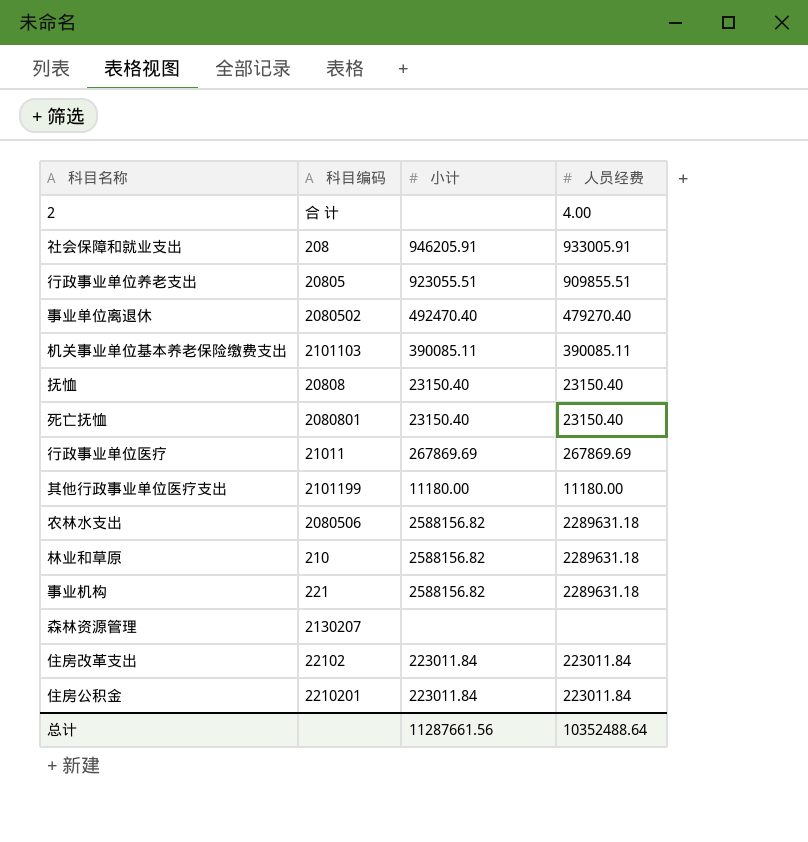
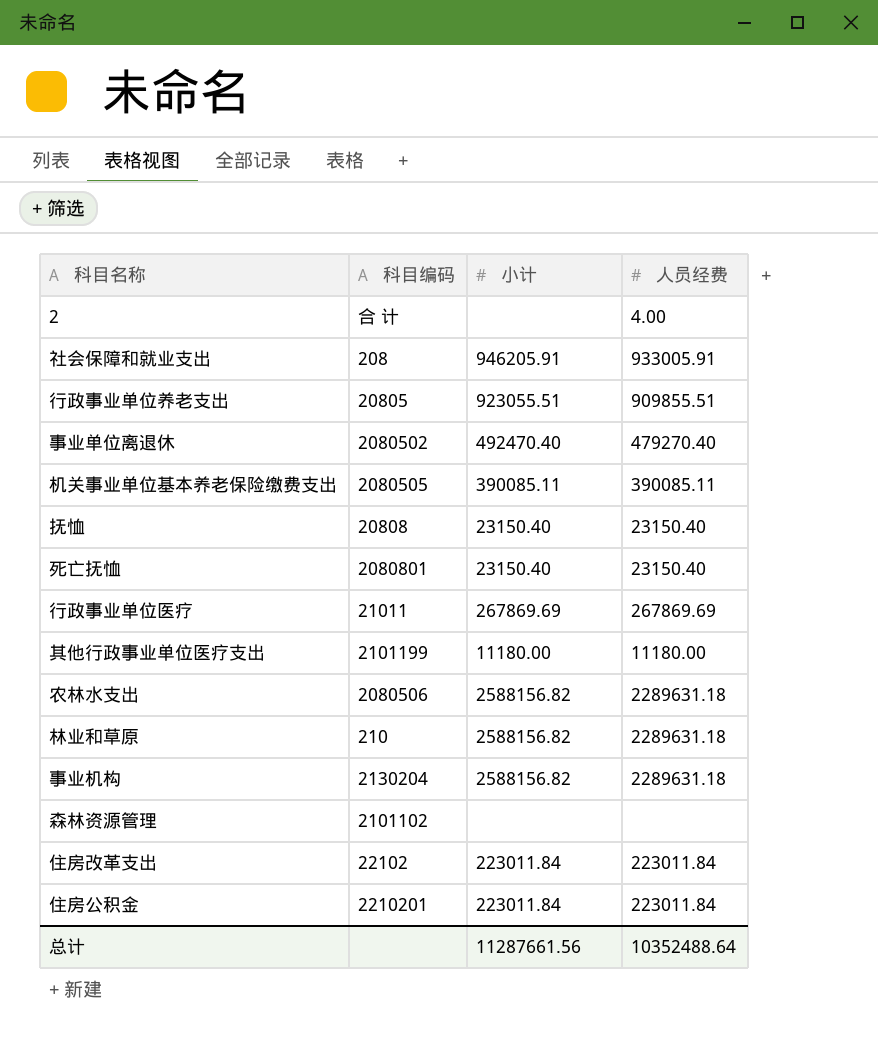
机关事业单位基本养老保险缴费支出 | 科目编码: 2101103 -> 2080505
事业机构 | 科目编码: 221 -> 2130204
森林资源管理 | 科目编码: 2130207 -> 2101102

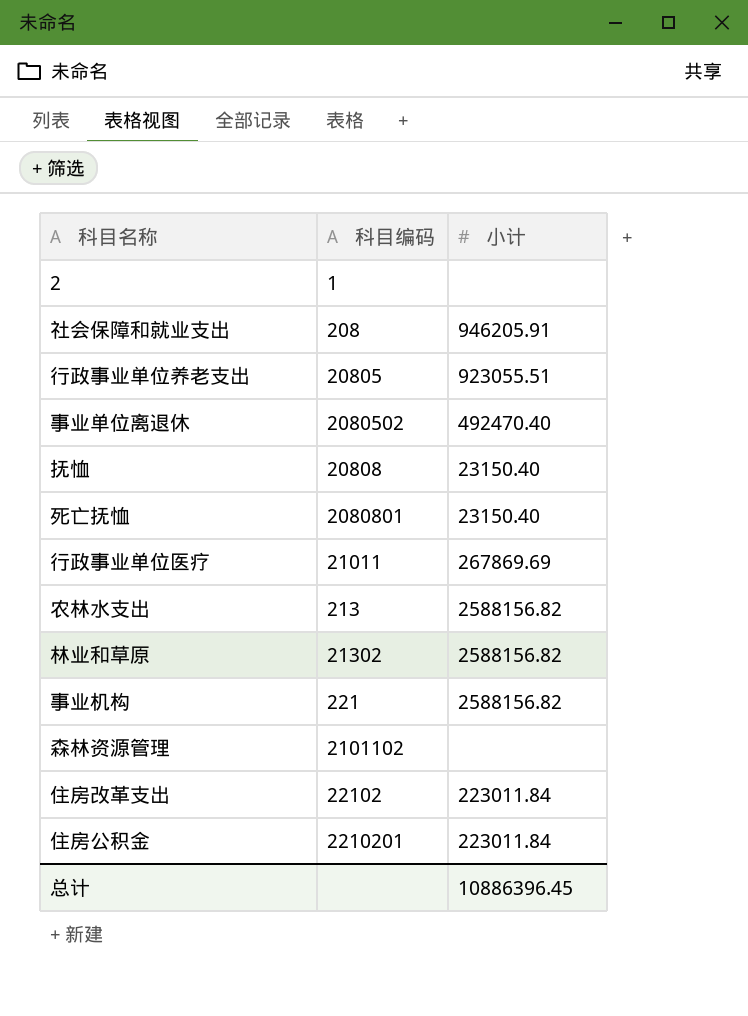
column 人员经费 | position: 4 -> none
row 机关事业单位基本养老保险缴费支出: 2080505 | 390085.11 | 390085.11 -> none
row 其他行政事业单位医疗支出: 2101199 | 11180.00 | 11180.00 -> none
2 | 科目编码: 合 计 -> 1
农林水支出 | 科目编码: 2080506 -> 213
林业和草原 | 科目编码: 210 -> 21302
事业机构 | 科目编码: 2130204 -> 221
总计 | 小计: 11287661.56 -> 10886396.45

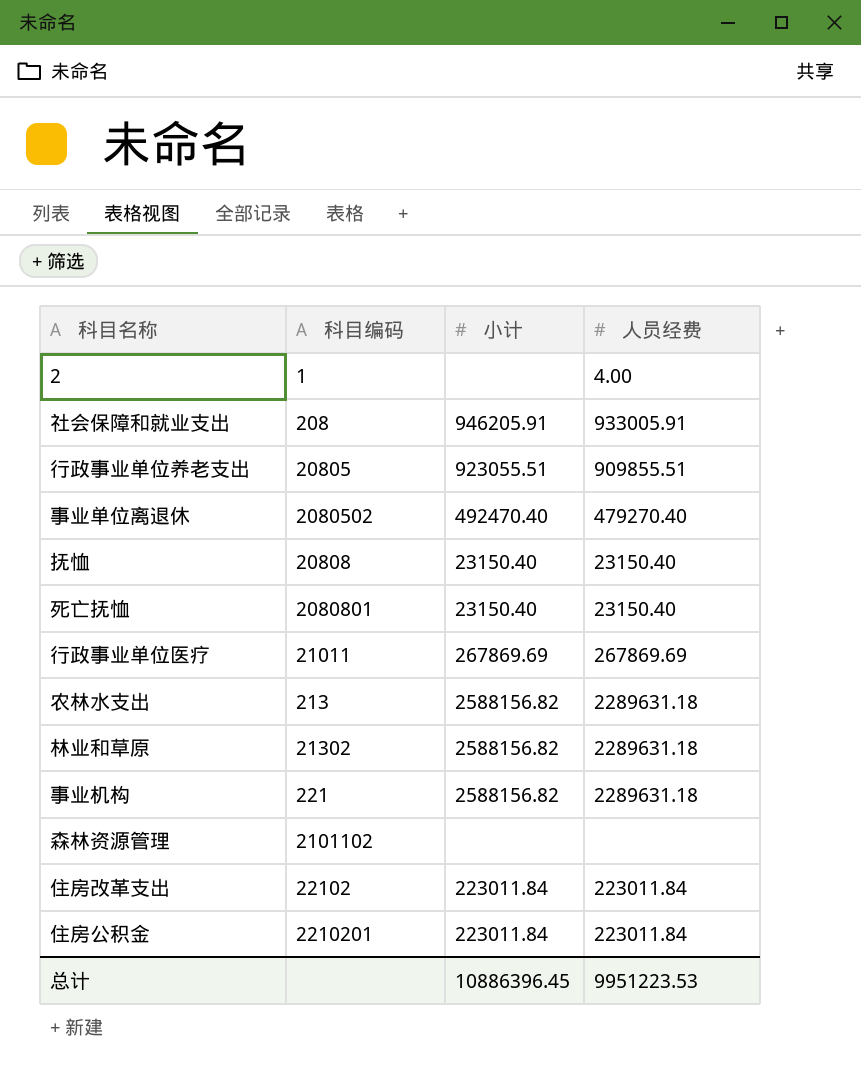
column 人员经费 | position: none -> 4

